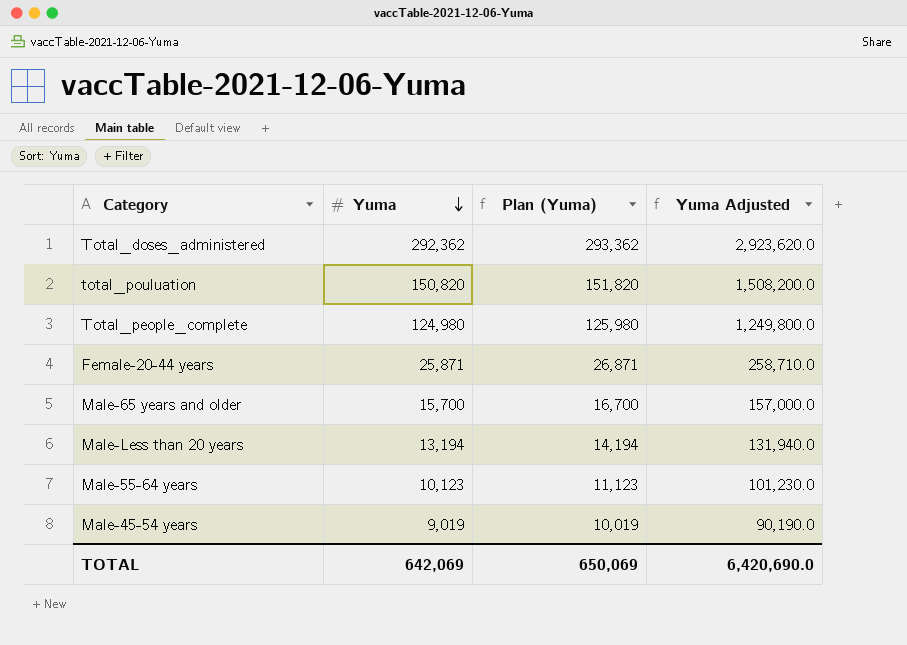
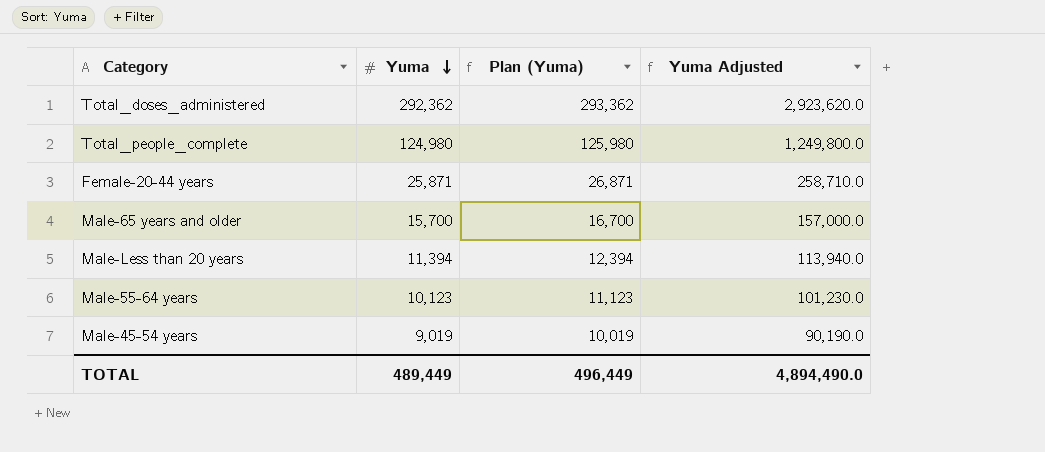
row total_pouluation: 150,820 | 151,820 | 1,508,200.0 -> none
Male-Less than 20 years | Yuma: 13,194 -> 11,394
Male-Less than 20 years | Plan (Yuma): 14,194 -> 12,394
Male-Less than 20 years | Yuma Adjusted: 131,940.0 -> 113,940.0
TOTAL | Yuma: 642,069 -> 489,449
TOTAL | Plan (Yuma): 650,069 -> 496,449
TOTAL | Yuma Adjusted: 6,420,690.0 -> 4,894,490.0

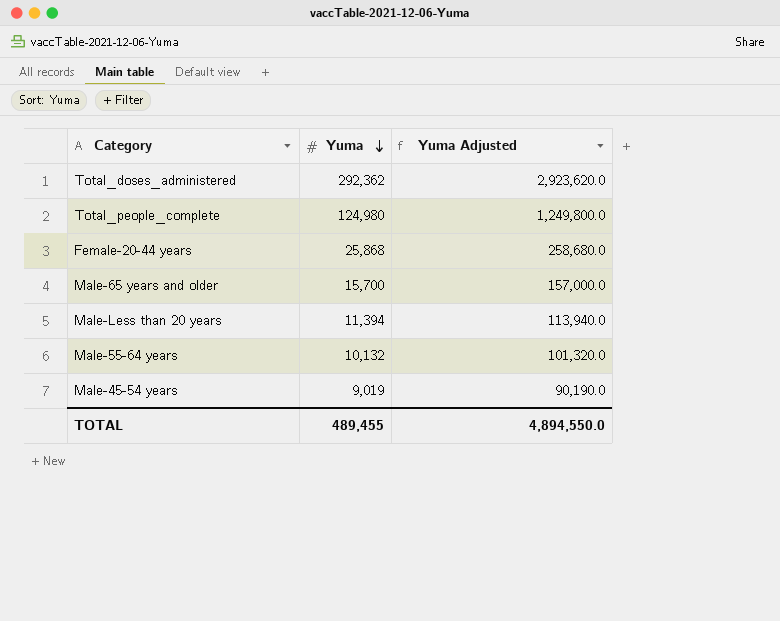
column Plan (Yuma) | formula: [Yuma] + 1000 -> none
Female-20-44 years | Yuma: 25,871 -> 25,868
Female-20-44 years | Yuma Adjusted: 258,710.0 -> 258,680.0
Male-55-64 years | Yuma: 10,123 -> 10,132
Male-55-64 years | Yuma Adjusted: 101,230.0 -> 101,320.0
TOTAL | Yuma: 489,449 -> 489,455
TOTAL | Yuma Adjusted: 4,894,490.0 -> 4,894,550.0

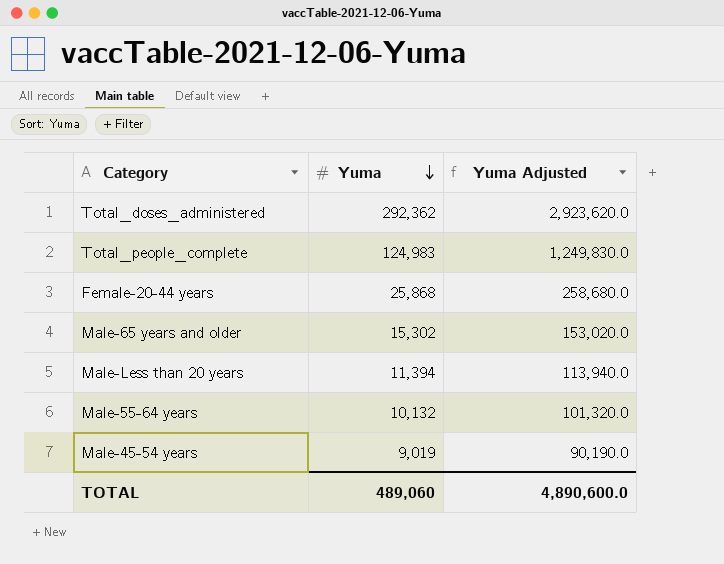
Total_people_complete | Yuma: 124,980 -> 124,983
Total_people_complete | Yuma Adjusted: 1,249,800.0 -> 1,249,830.0
Male-65 years and older | Yuma: 15,700 -> 15,302
Male-65 years and older | Yuma Adjusted: 157,000.0 -> 153,020.0
TOTAL | Yuma: 489,455 -> 489,060
TOTAL | Yuma Adjusted: 4,894,550.0 -> 4,890,600.0

